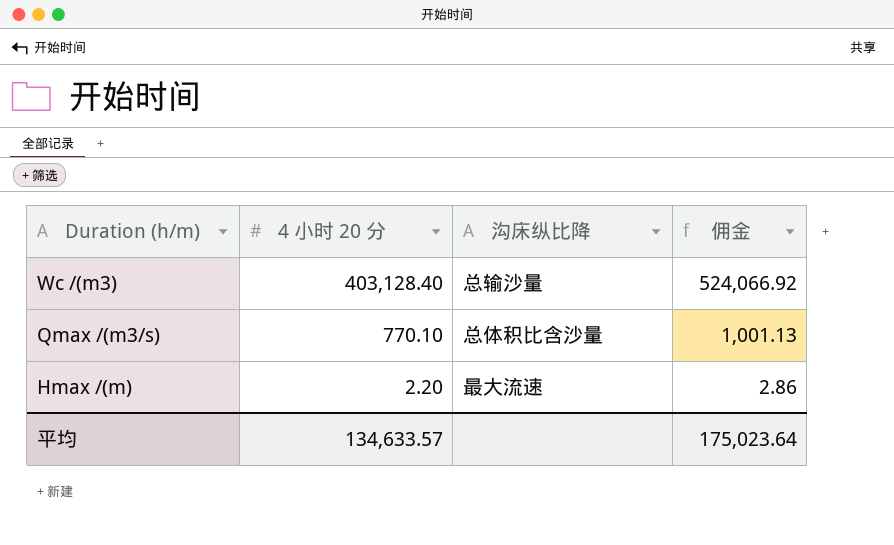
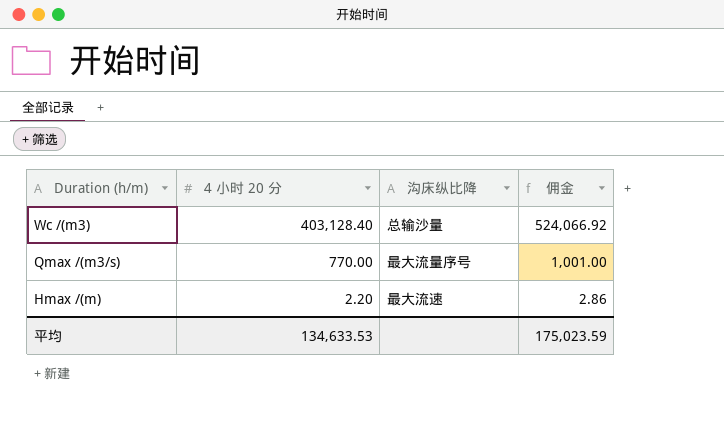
Qmax /(m3/s) | 4 小时 20 分: 770.10 -> 770.00
Qmax /(m3/s) | 沟床纵比降: 总体积比含沙量 -> 最大流量序号
Qmax /(m3/s) | 佣金: 1,001.13 -> 1,001.00
平均 | 4 小时 20 分: 134,633.57 -> 134,633.53
平均 | 佣金: 175,023.64 -> 175,023.59

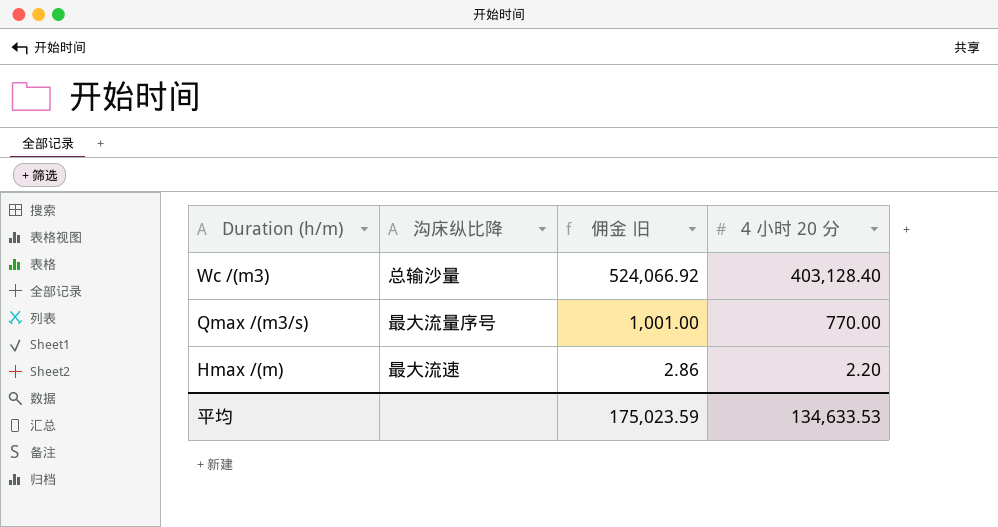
column name: 佣金 -> 佣金 旧
column 4 小时 20 分 | position: 2 -> 4

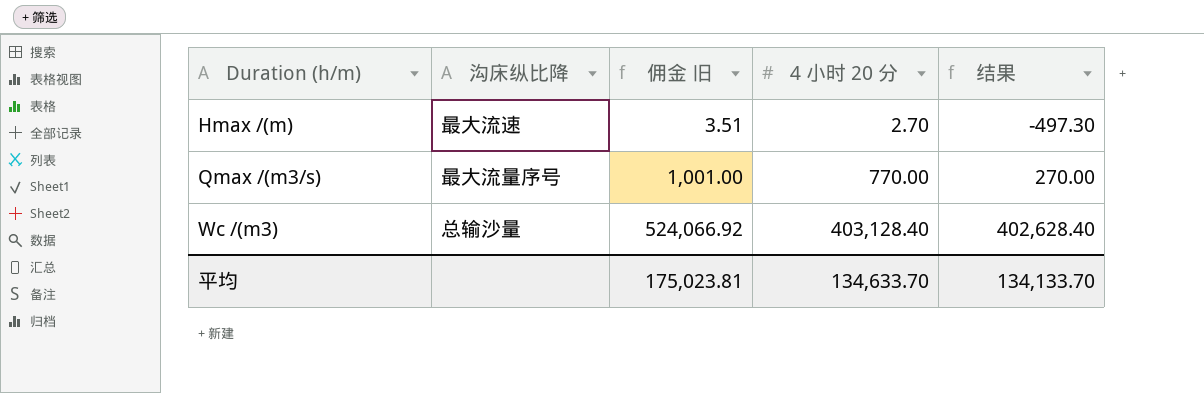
row order: Duration (h/m) descending -> Duration (h/m) ascending
column 结果 | formula: none -> [4 小时 20 分] - 500
Hmax /(m) | 佣金 旧: 2.86 -> 3.51
Hmax /(m) | 4 小时 20 分: 2.20 -> 2.70
平均 | 佣金 旧: 175,023.59 -> 175,023.81
平均 | 4 小时 20 分: 134,633.53 -> 134,633.70

